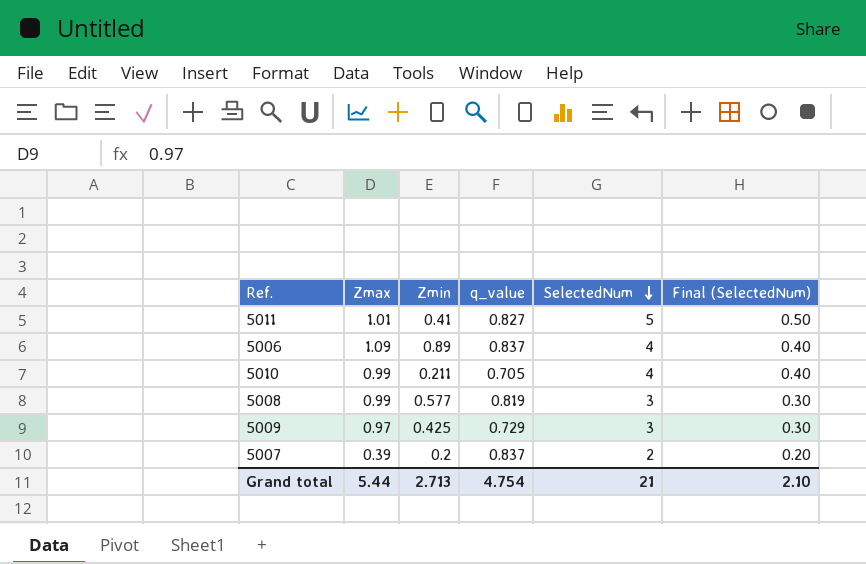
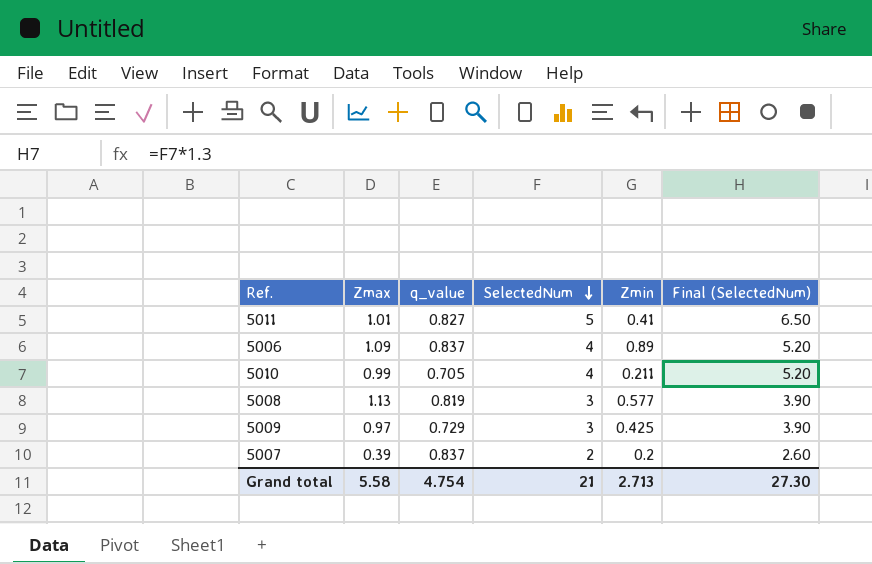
column Zmin | position: 3 -> 5
column Final (SelectedNum) | formula: [SelectedNum] * 0.1 -> [SelectedNum] * 1.3
5008 | Zmax: 0.99 -> 1.13
Grand total | Zmax: 5.44 -> 5.58
Grand total | Final (SelectedNum): 2.10 -> 27.30

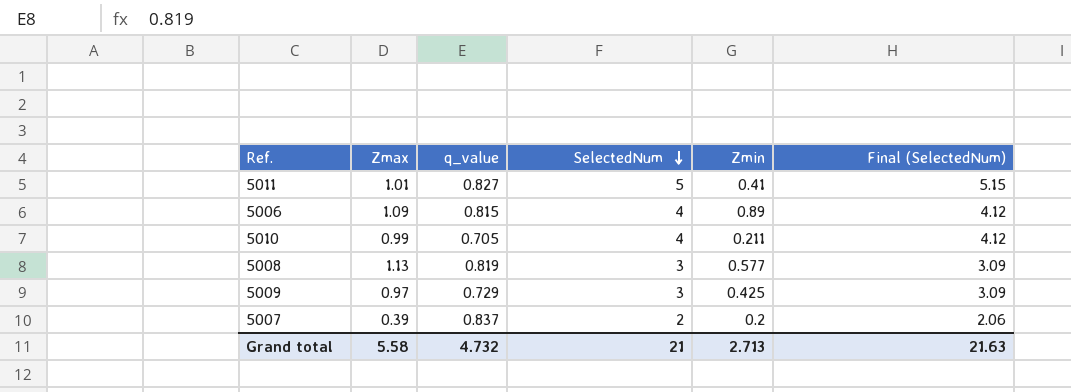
column Final (SelectedNum) | formula: [SelectedNum] * 1.3 -> [SelectedNum] * 1.03
5006 | q_value: 0.837 -> 0.815
Grand total | q_value: 4.754 -> 4.732
Grand total | Final (SelectedNum): 27.30 -> 21.63

